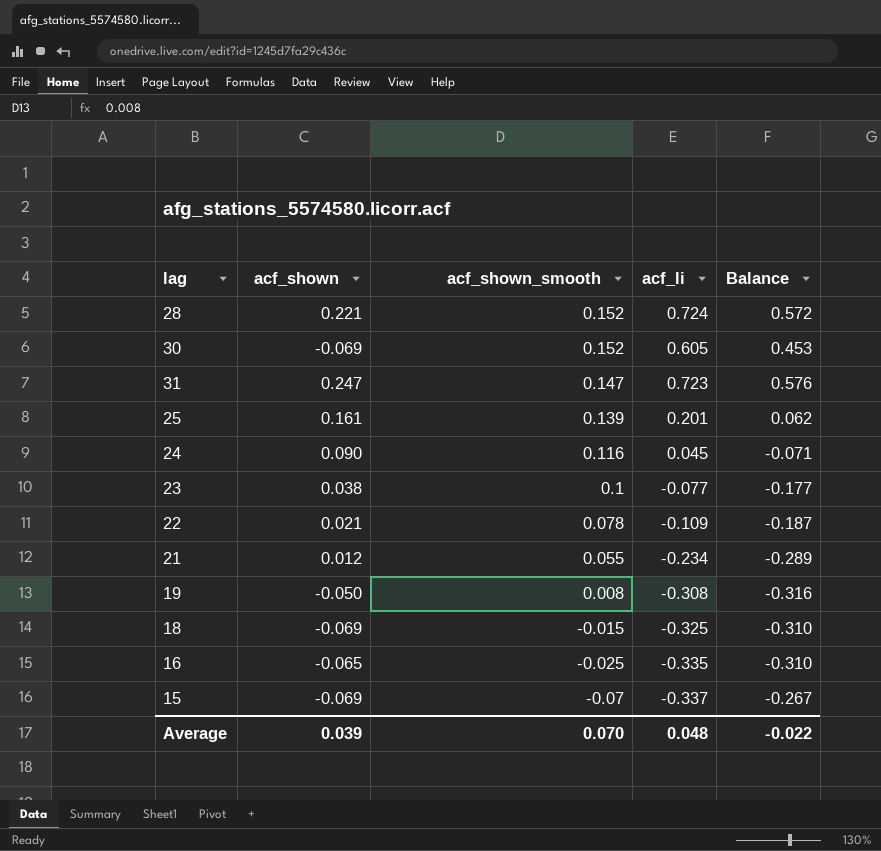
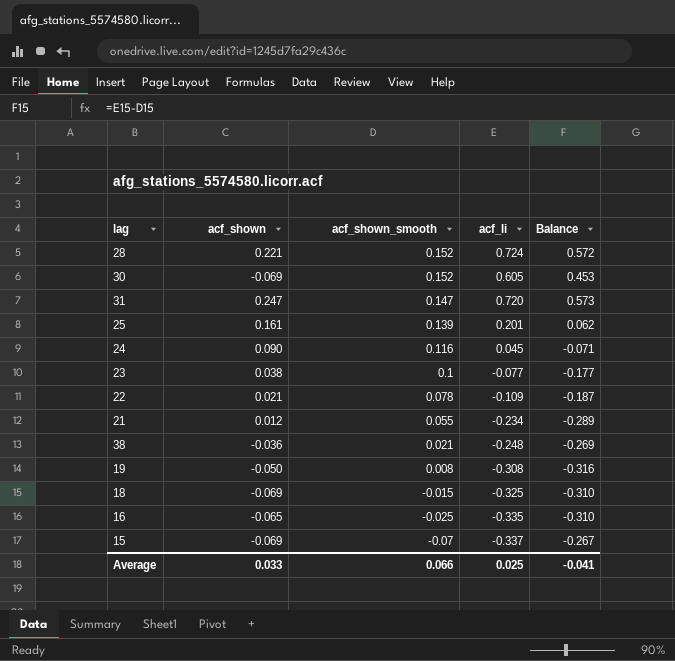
31 | acf_li: 0.723 -> 0.720
31 | Balance: 0.576 -> 0.573
row 38: none -> -0.036 | 0.021 | -0.248 | -0.269
Average | acf_shown: 0.039 -> 0.033
Average | acf_shown_smooth: 0.070 -> 0.066
Average | acf_li: 0.048 -> 0.025
Average | Balance: -0.022 -> -0.041

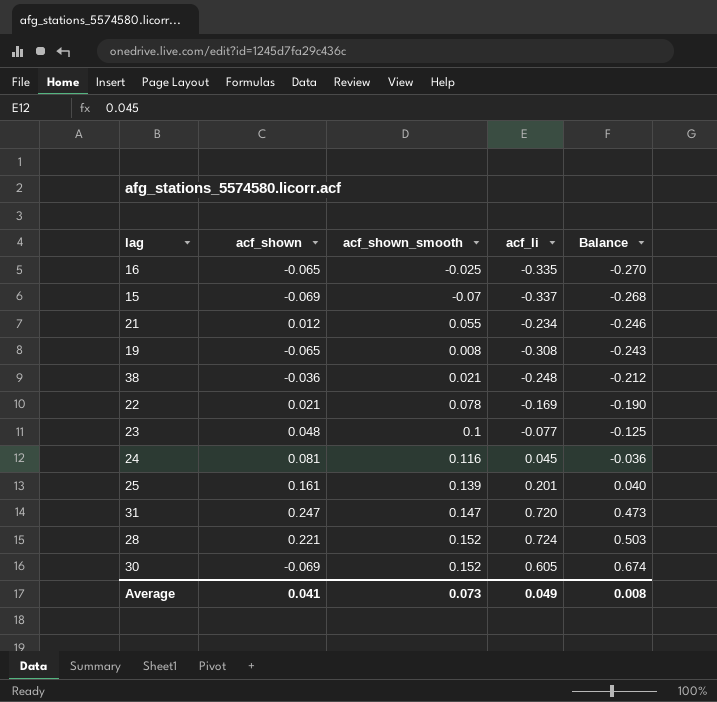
row order: acf_shown_smooth descending -> Balance ascending
column Balance | formula: [acf_li] - [acf_shown_smooth] -> [acf_li] - [acf_shown]
row 18: -0.069 | -0.015 | -0.325 | -0.310 -> none
19 | acf_shown: -0.050 -> -0.065
22 | acf_li: -0.109 -> -0.169
23 | acf_shown: 0.038 -> 0.048
24 | acf_shown: 0.090 -> 0.081
Average | acf_shown: 0.033 -> 0.041
Average | acf_shown_smooth: 0.066 -> 0.073
Average | acf_li: 0.025 -> 0.049
Average | Balance: -0.041 -> 0.008

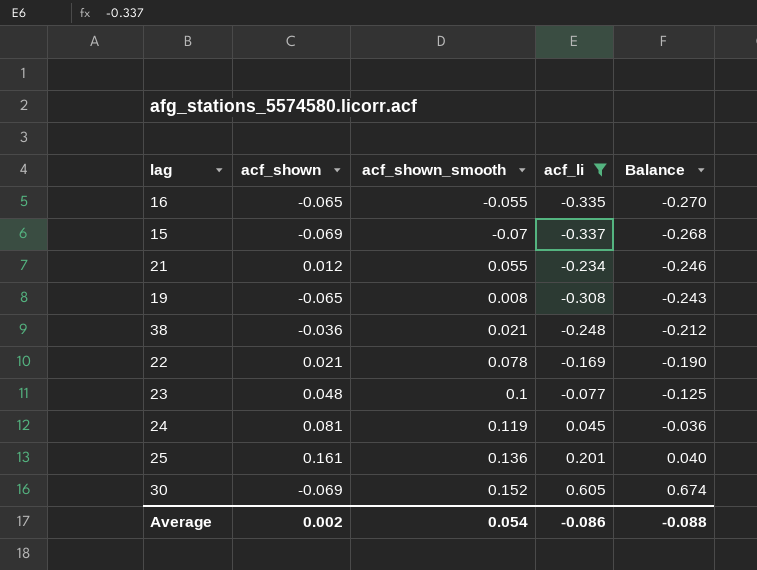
filter: none -> acf_li <= 0.605
16 | acf_shown_smooth: -0.025 -> -0.055
24 | acf_shown_smooth: 0.116 -> 0.119
25 | acf_shown_smooth: 0.139 -> 0.136
Average | acf_shown: 0.041 -> 0.002
Average | acf_shown_smooth: 0.073 -> 0.054
Average | acf_li: 0.049 -> -0.086
Average | Balance: 0.008 -> -0.088

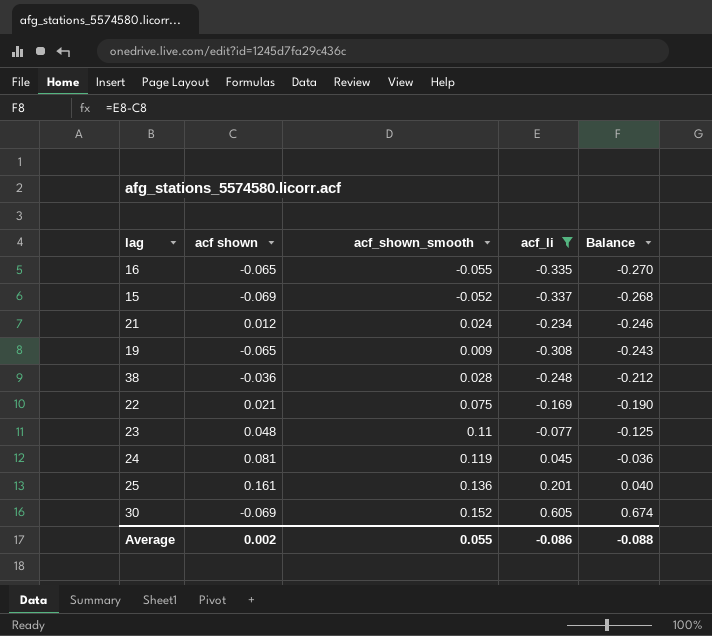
column name: acf_shown -> acf shown
15 | acf_shown_smooth: -0.07 -> -0.052
21 | acf_shown_smooth: 0.055 -> 0.024
19 | acf_shown_smooth: 0.008 -> 0.009
38 | acf_shown_smooth: 0.021 -> 0.028
22 | acf_shown_smooth: 0.078 -> 0.075
23 | acf_shown_smooth: 0.1 -> 0.11
Average | acf_shown_smooth: 0.054 -> 0.055

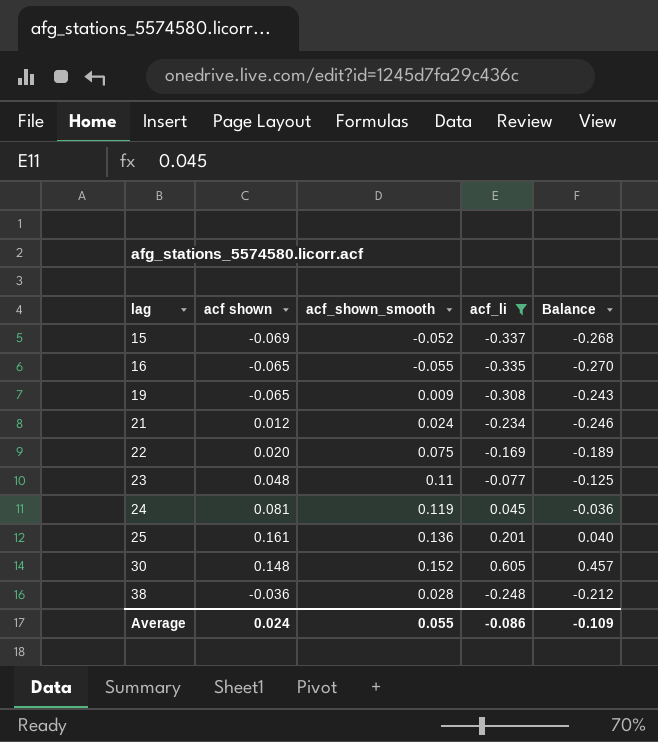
row order: Balance ascending -> lag ascending
22 | acf shown: 0.021 -> 0.020
22 | Balance: -0.190 -> -0.189
30 | acf shown: -0.069 -> 0.148
30 | Balance: 0.674 -> 0.457
Average | acf shown: 0.002 -> 0.024
Average | Balance: -0.088 -> -0.109

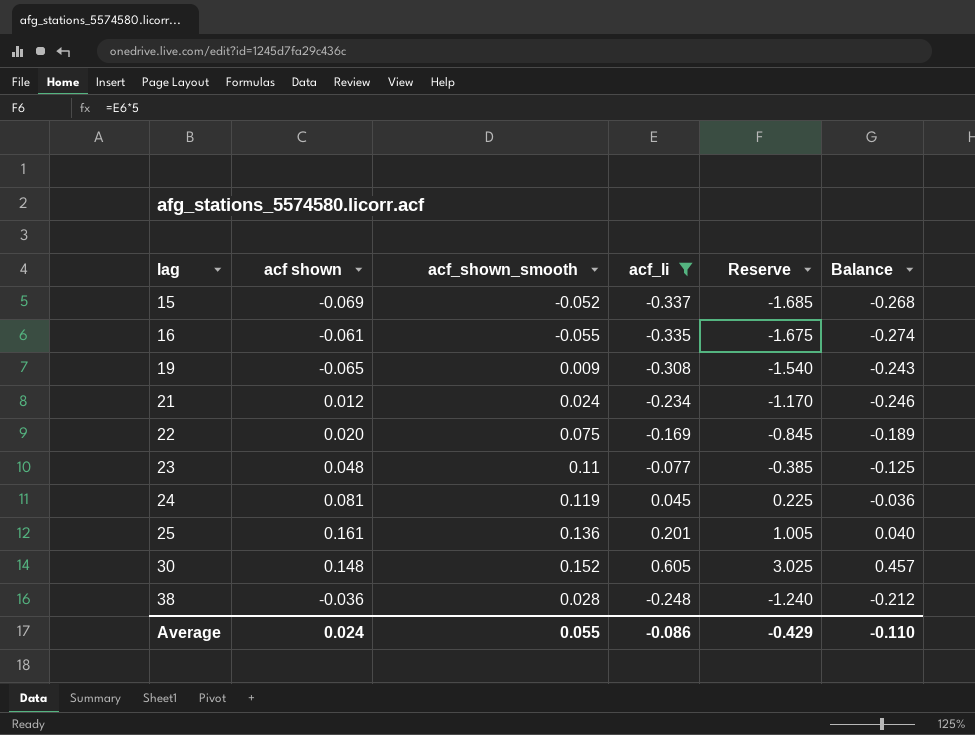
column Reserve | formula: none -> [acf_li] * 5
16 | acf shown: -0.065 -> -0.061
16 | Balance: -0.270 -> -0.274
Average | Balance: -0.109 -> -0.110

